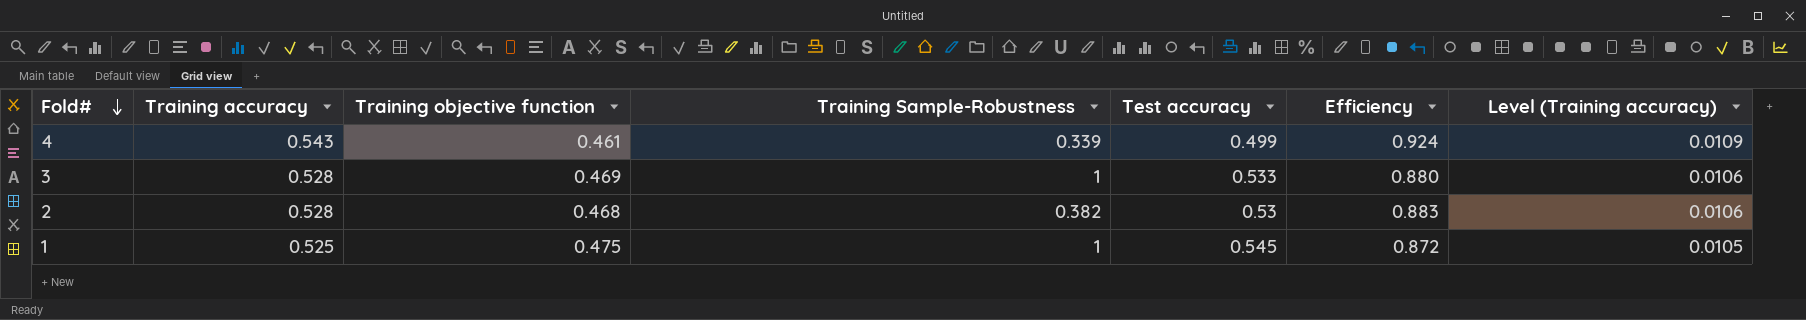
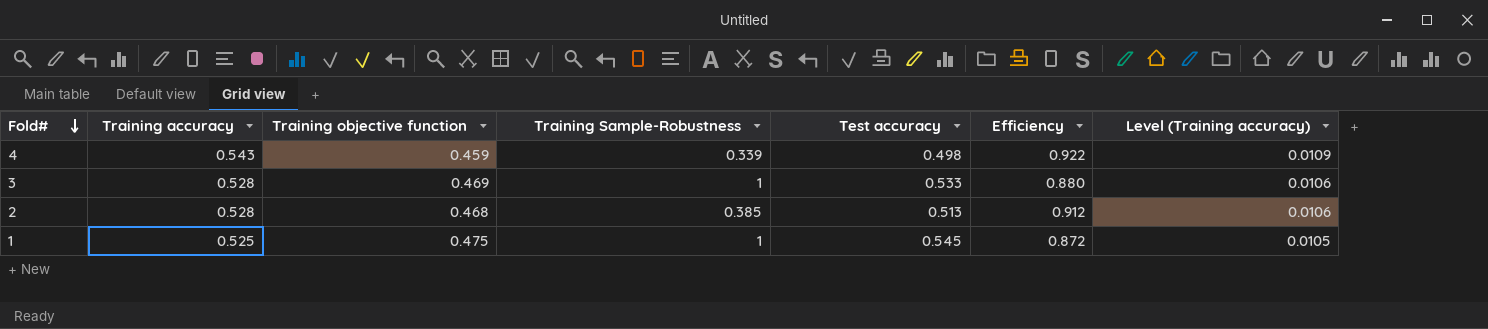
4 | Training objective function: 0.461 -> 0.459
4 | Test accuracy: 0.499 -> 0.498
4 | Efficiency: 0.924 -> 0.922
2 | Training Sample-Robustness: 0.382 -> 0.385
2 | Test accuracy: 0.53 -> 0.513
2 | Efficiency: 0.883 -> 0.912

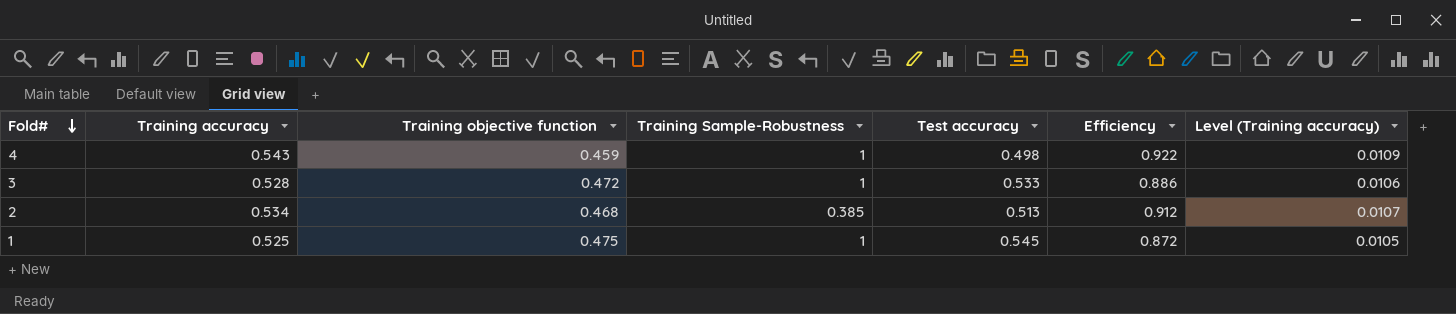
4 | Training Sample-Robustness: 0.339 -> 1
3 | Training objective function: 0.469 -> 0.472
3 | Efficiency: 0.880 -> 0.886
2 | Training accuracy: 0.528 -> 0.534
2 | Level (Training accuracy): 0.0106 -> 0.0107

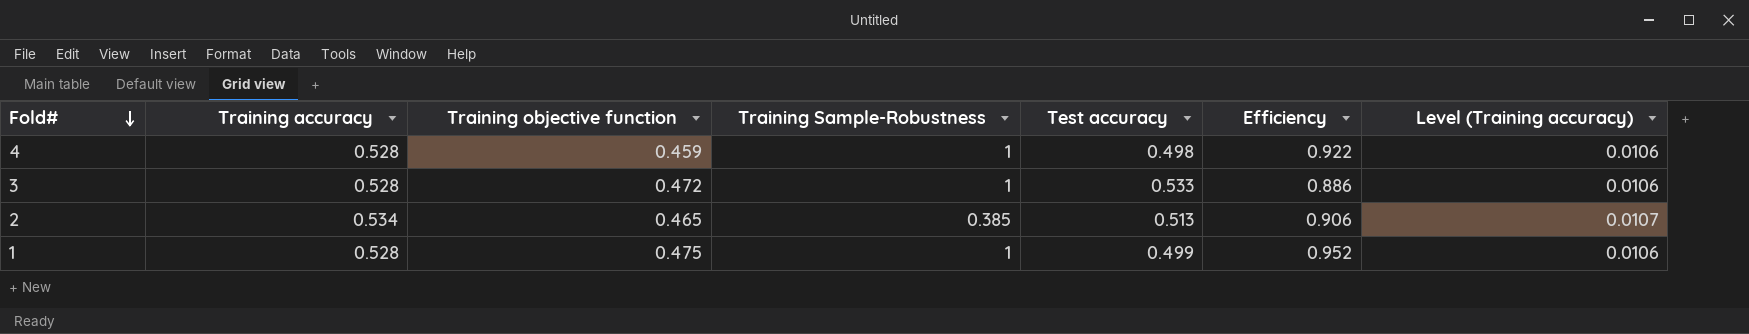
4 | Training accuracy: 0.543 -> 0.528
4 | Level (Training accuracy): 0.0109 -> 0.0106
2 | Training objective function: 0.468 -> 0.465
2 | Efficiency: 0.912 -> 0.906
1 | Training accuracy: 0.525 -> 0.528
1 | Test accuracy: 0.545 -> 0.499
1 | Efficiency: 0.872 -> 0.952
1 | Level (Training accuracy): 0.0105 -> 0.0106

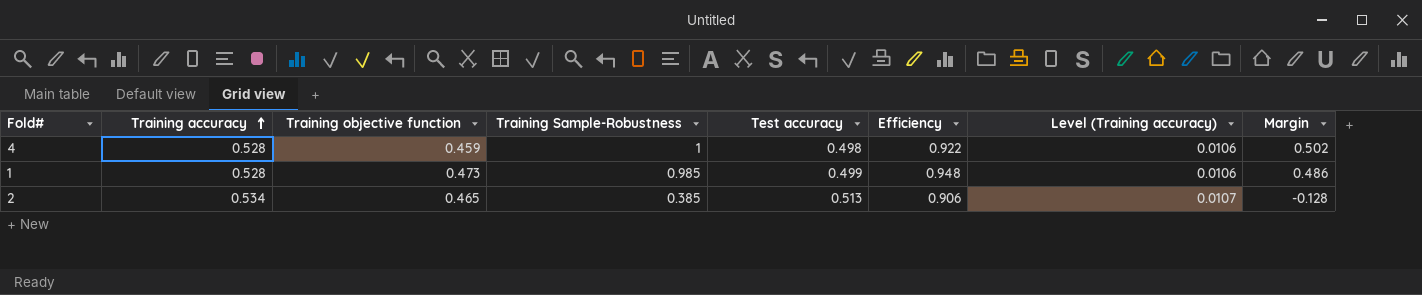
row order: Fold# descending -> Training accuracy ascending
column Margin | formula: none -> [Training Sample-Robustness] - [Test accuracy]
row 3: 0.528 | 0.472 | 1 | 0.533 | 0.886 | 0.0106 -> none
1 | Training objective function: 0.475 -> 0.473
1 | Training Sample-Robustness: 1 -> 0.985
1 | Efficiency: 0.952 -> 0.948

